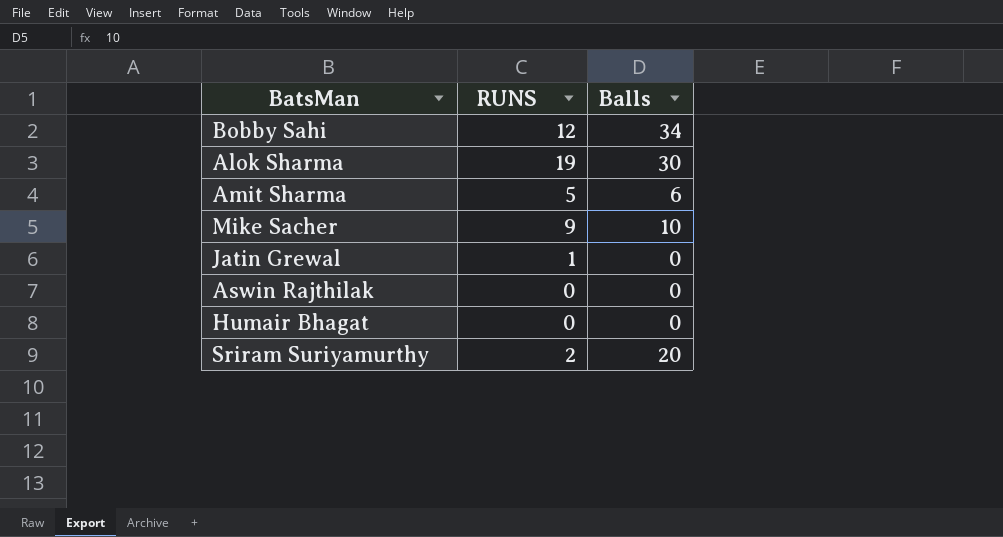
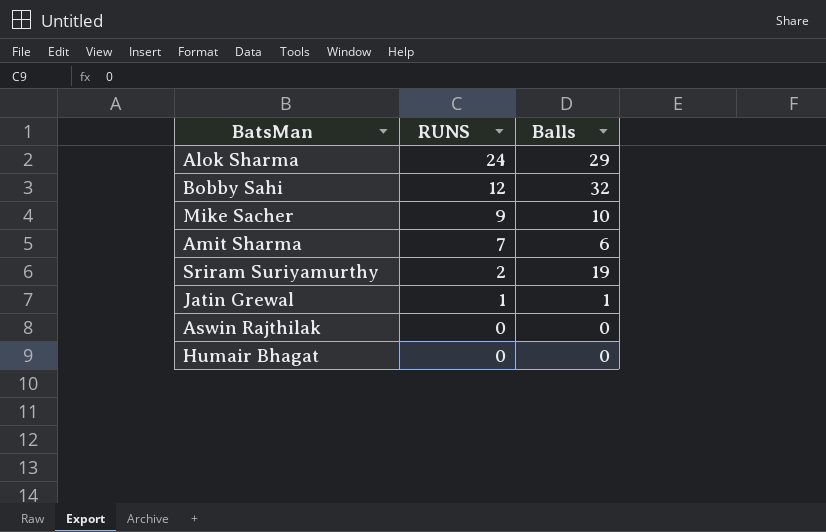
row order: none -> RUNS descending
Alok Sharma | RUNS: 19 -> 24
Alok Sharma | Balls: 30 -> 29
Bobby Sahi | Balls: 34 -> 32
Amit Sharma | RUNS: 5 -> 7
Sriram Suriyamurthy | Balls: 20 -> 19
Jatin Grewal | Balls: 0 -> 1

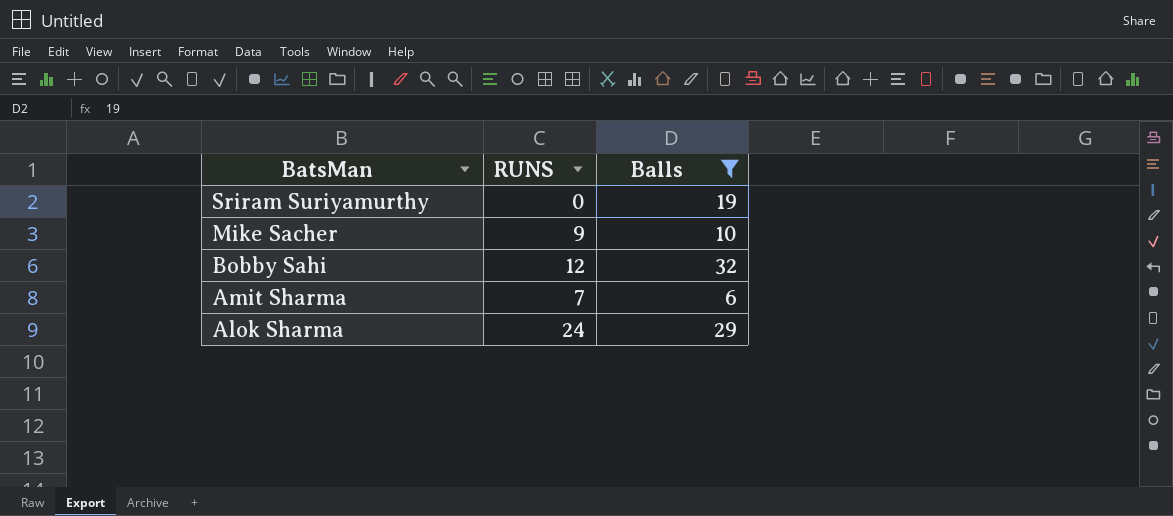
filter: none -> Balls >= 6
row order: RUNS descending -> BatsMan descending
Sriram Suriyamurthy | RUNS: 2 -> 0

